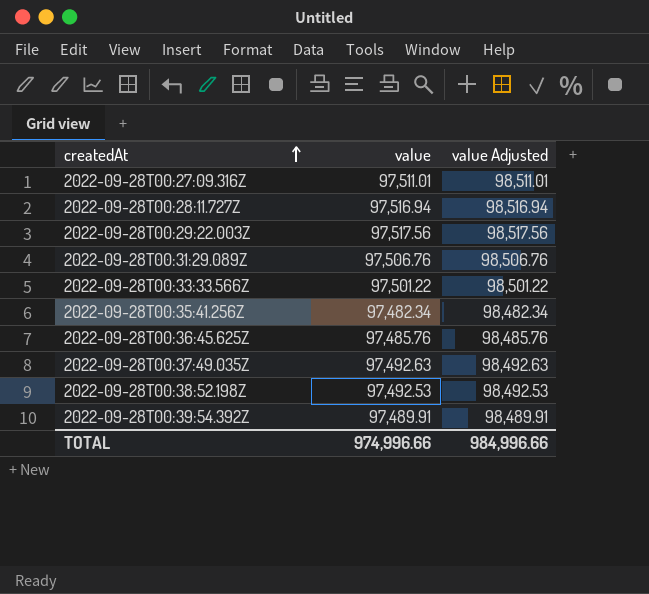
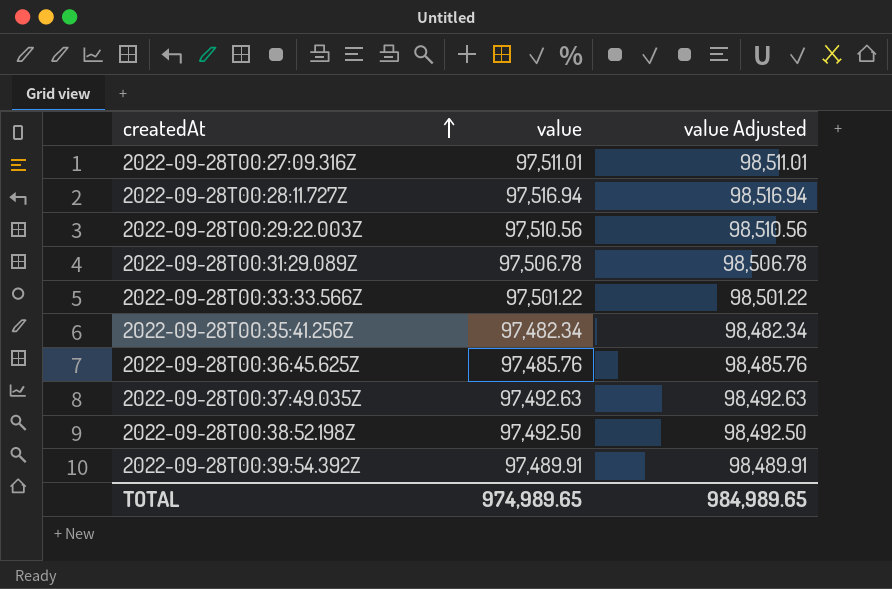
2022-09-28T00:29:22.003Z | value: 97,517.56 -> 97,510.56
2022-09-28T00:29:22.003Z | value Adjusted: 98,517.56 -> 98,510.56
2022-09-28T00:31:29.089Z | value: 97,506.76 -> 97,506.78
2022-09-28T00:31:29.089Z | value Adjusted: 98,506.76 -> 98,506.78
2022-09-28T00:38:52.198Z | value: 97,492.53 -> 97,492.50
2022-09-28T00:38:52.198Z | value Adjusted: 98,492.53 -> 98,492.50
TOTAL | value: 974,996.66 -> 974,989.65
TOTAL | value Adjusted: 984,996.66 -> 984,989.65

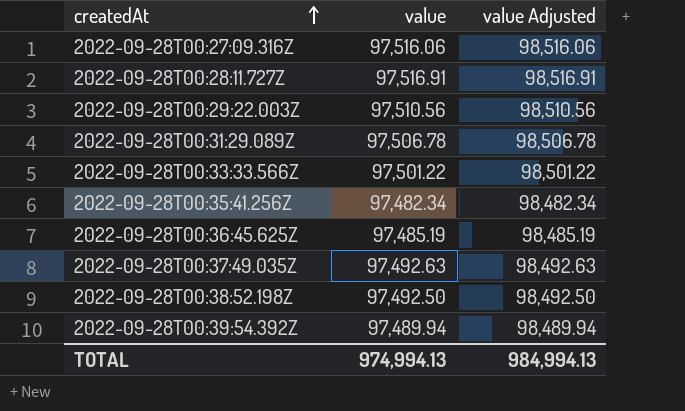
2022-09-28T00:27:09.316Z | value: 97,511.01 -> 97,516.06
2022-09-28T00:27:09.316Z | value Adjusted: 98,511.01 -> 98,516.06
2022-09-28T00:28:11.727Z | value: 97,516.94 -> 97,516.91
2022-09-28T00:28:11.727Z | value Adjusted: 98,516.94 -> 98,516.91
2022-09-28T00:36:45.625Z | value: 97,485.76 -> 97,485.19
2022-09-28T00:36:45.625Z | value Adjusted: 98,485.76 -> 98,485.19
2022-09-28T00:39:54.392Z | value: 97,489.91 -> 97,489.94
2022-09-28T00:39:54.392Z | value Adjusted: 98,489.91 -> 98,489.94
TOTAL | value: 974,989.65 -> 974,994.13
TOTAL | value Adjusted: 984,989.65 -> 984,994.13

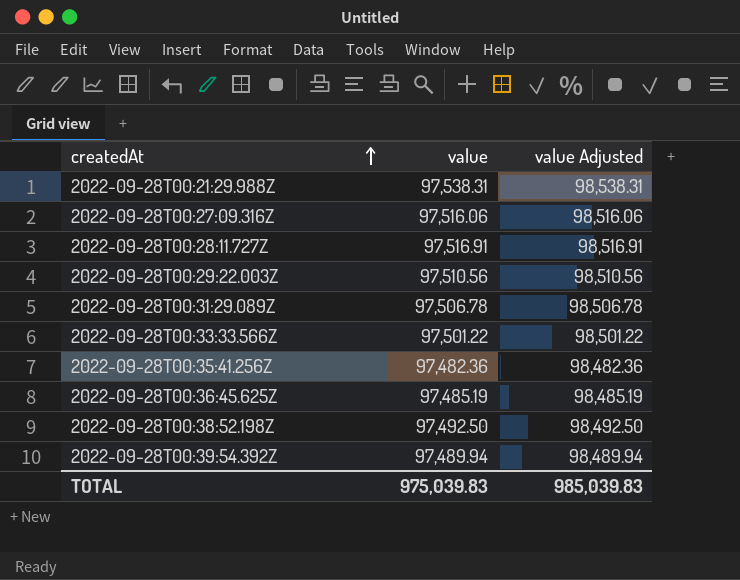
row 2022-09-28T00:37:49.035Z: 97,492.63 | 98,492.63 -> none
row 2022-09-28T00:21:29.988Z: none -> 97,538.31 | 98,538.31
2022-09-28T00:35:41.256Z | value: 97,482.34 -> 97,482.36
2022-09-28T00:35:41.256Z | value Adjusted: 98,482.34 -> 98,482.36
TOTAL | value: 974,994.13 -> 975,039.83
TOTAL | value Adjusted: 984,994.13 -> 985,039.83

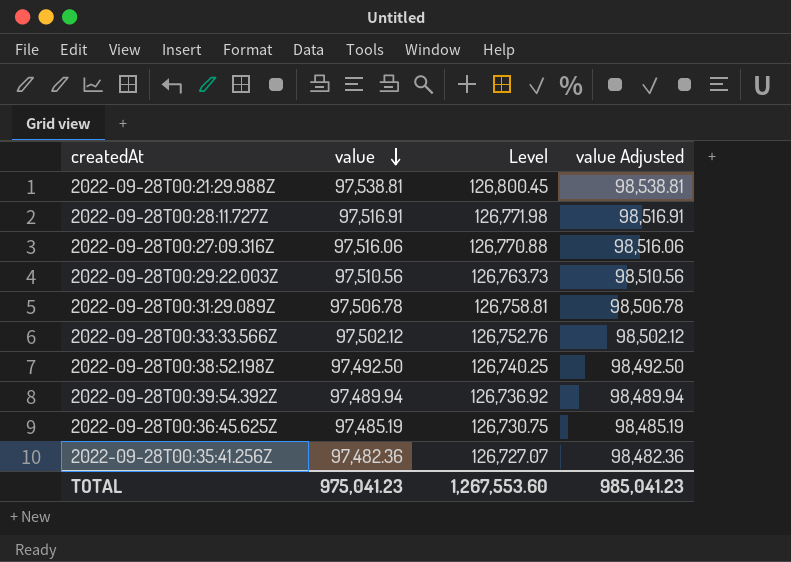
row order: createdAt ascending -> value descending
column Level | formula: none -> [value] * 1.3
2022-09-28T00:21:29.988Z | value: 97,538.31 -> 97,538.81
2022-09-28T00:21:29.988Z | value Adjusted: 98,538.31 -> 98,538.81
2022-09-28T00:33:33.566Z | value: 97,501.22 -> 97,502.12
2022-09-28T00:33:33.566Z | value Adjusted: 98,501.22 -> 98,502.12
TOTAL | value: 975,039.83 -> 975,041.23
TOTAL | value Adjusted: 985,039.83 -> 985,041.23

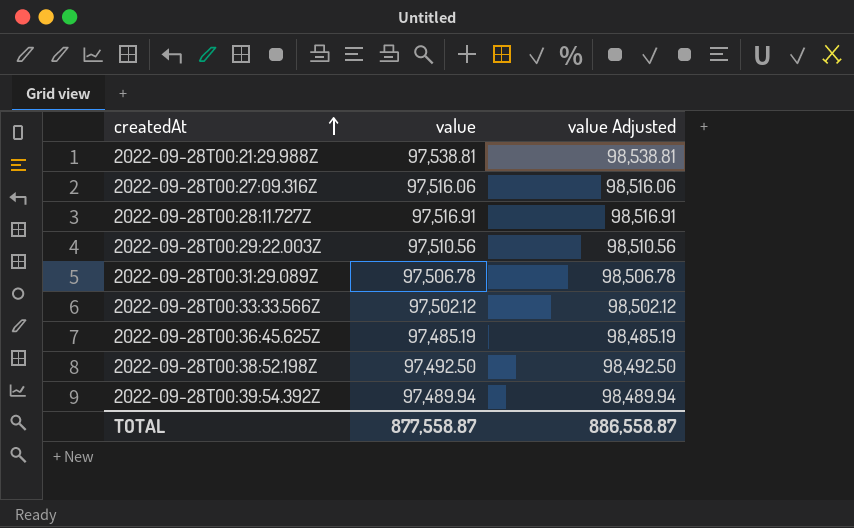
row order: value descending -> createdAt ascending
column Level | formula: [value] * 1.3 -> none
row 2022-09-28T00:35:41.256Z: 97,482.36 | 126,727.07 | 98,482.36 -> none
TOTAL | value: 975,041.23 -> 877,558.87
TOTAL | value Adjusted: 985,041.23 -> 886,558.87

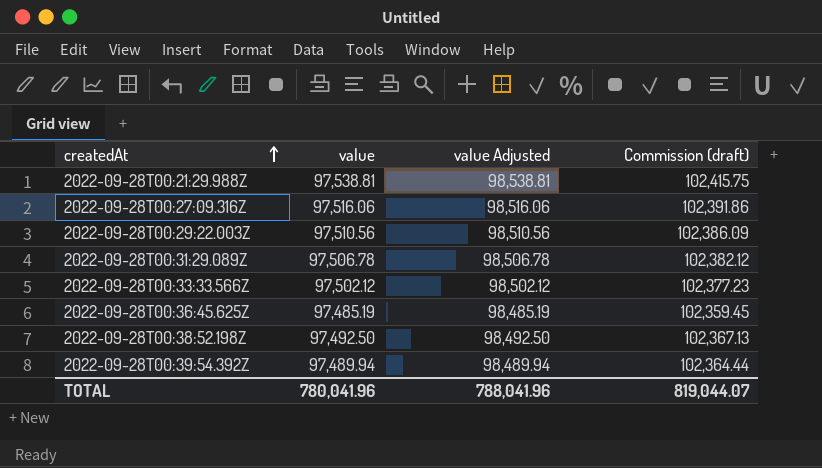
column Commission (draft) | formula: none -> [value] * 1.05
row 2022-09-28T00:28:11.727Z: 97,516.91 | 98,516.91 -> none
TOTAL | value: 877,558.87 -> 780,041.96
TOTAL | value Adjusted: 886,558.87 -> 788,041.96

